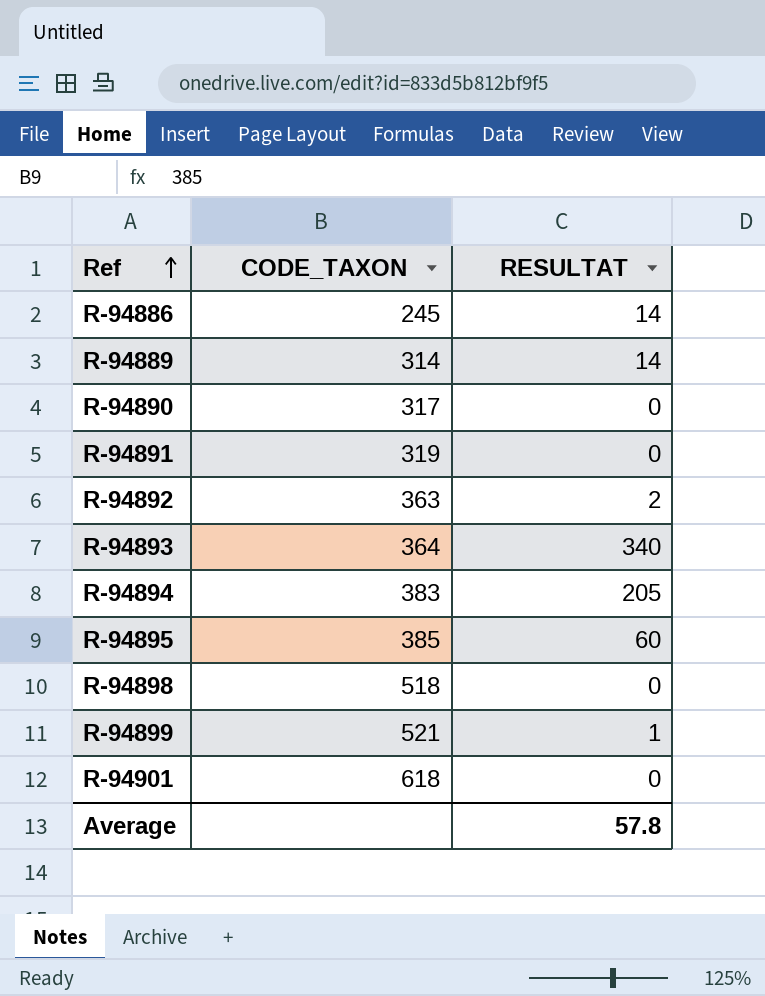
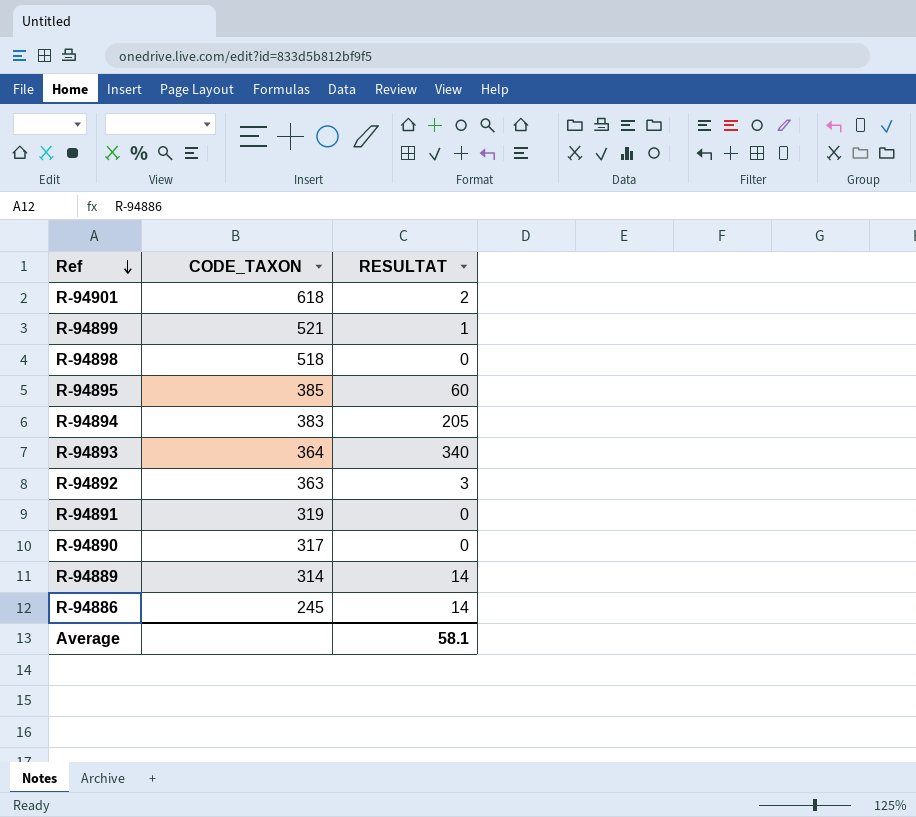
row order: Ref ascending -> Ref descending
R-94901 | RESULTAT: 0 -> 2
R-94892 | RESULTAT: 2 -> 3
Average | RESULTAT: 57.8 -> 58.1

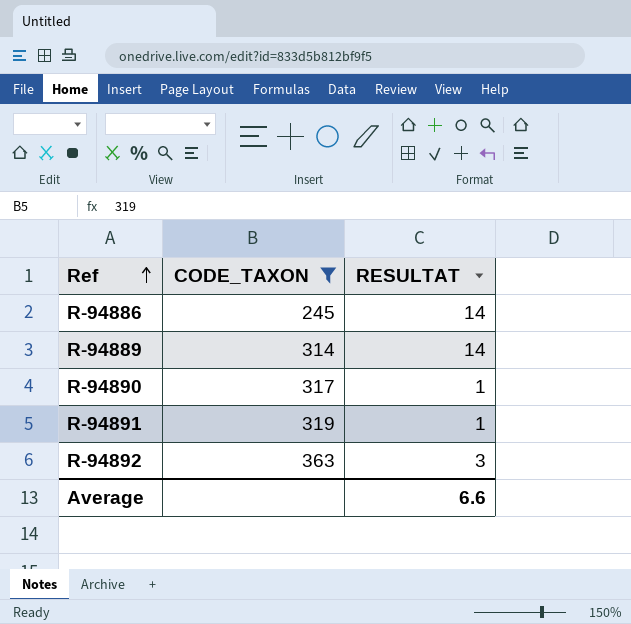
filter: none -> CODE_TAXON <= 363
row order: Ref descending -> Ref ascending
R-94890 | RESULTAT: 0 -> 1
R-94891 | RESULTAT: 0 -> 1
Average | RESULTAT: 58.1 -> 6.6

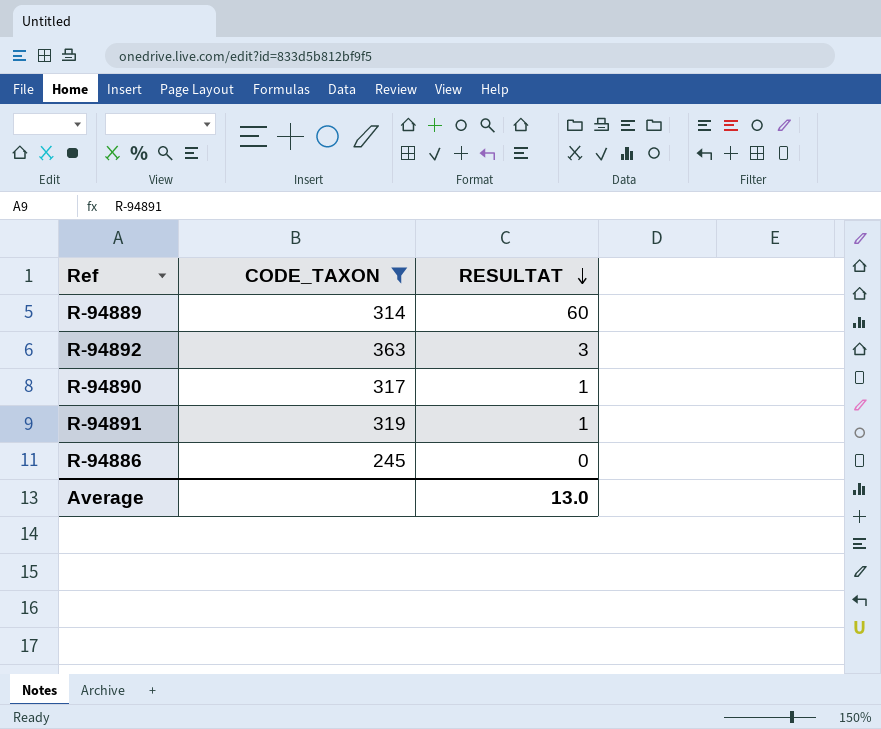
row order: Ref ascending -> RESULTAT descending
R-94889 | RESULTAT: 14 -> 60
R-94886 | RESULTAT: 14 -> 0
Average | RESULTAT: 6.6 -> 13.0

